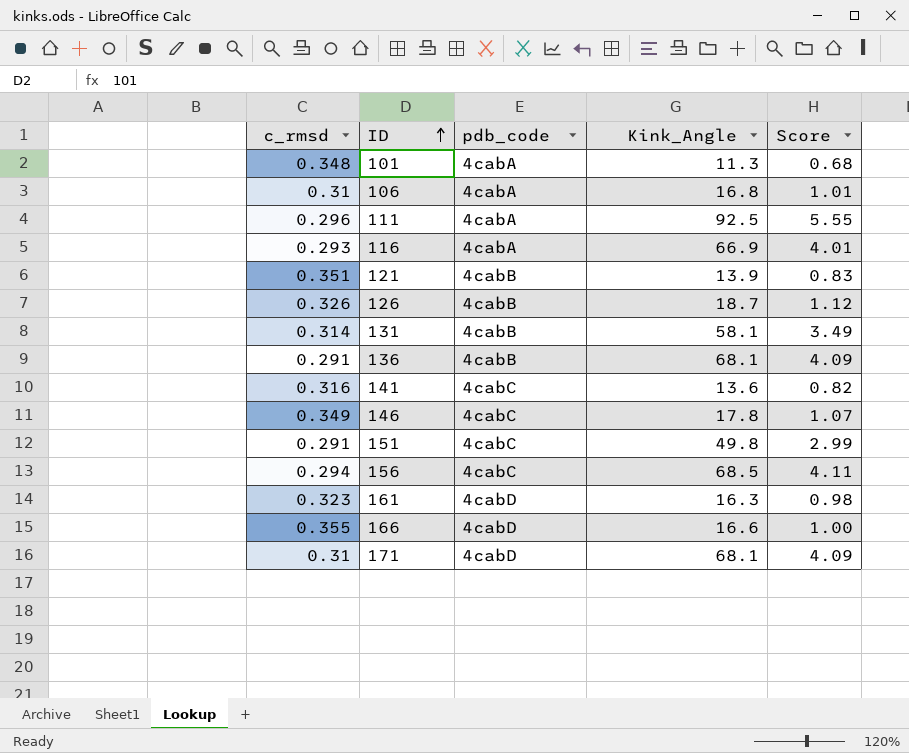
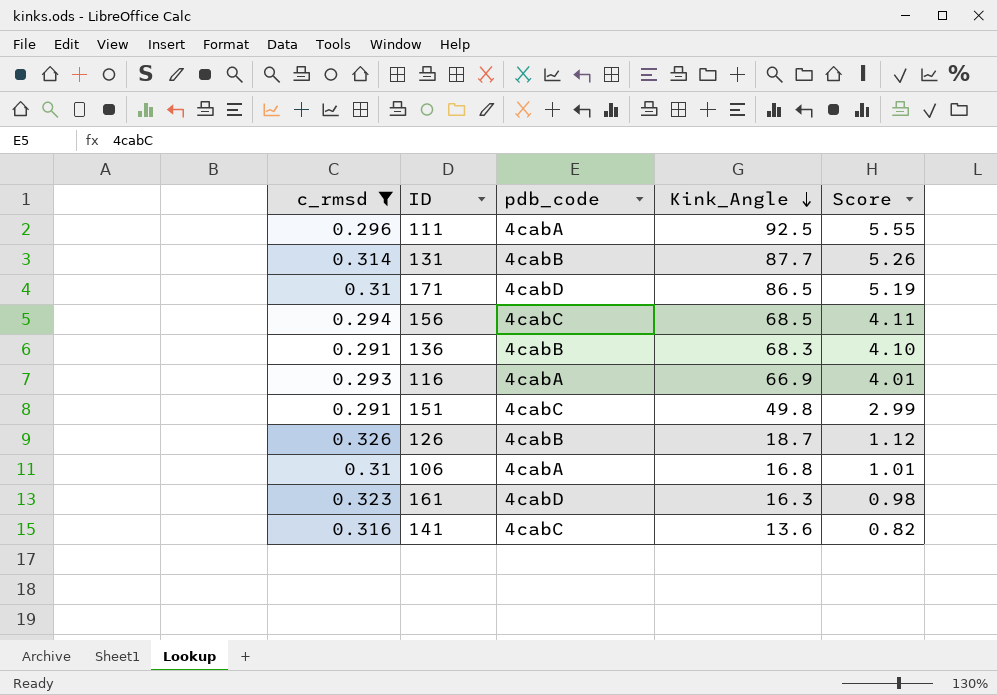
filter: none -> c_rmsd <= 0.326
row order: ID ascending -> Kink_Angle descending
131 | Kink_Angle: 58.1 -> 87.7
131 | Score: 3.49 -> 5.26
171 | Kink_Angle: 68.1 -> 86.5
171 | Score: 4.09 -> 5.19
136 | Kink_Angle: 68.1 -> 68.3
136 | Score: 4.09 -> 4.10

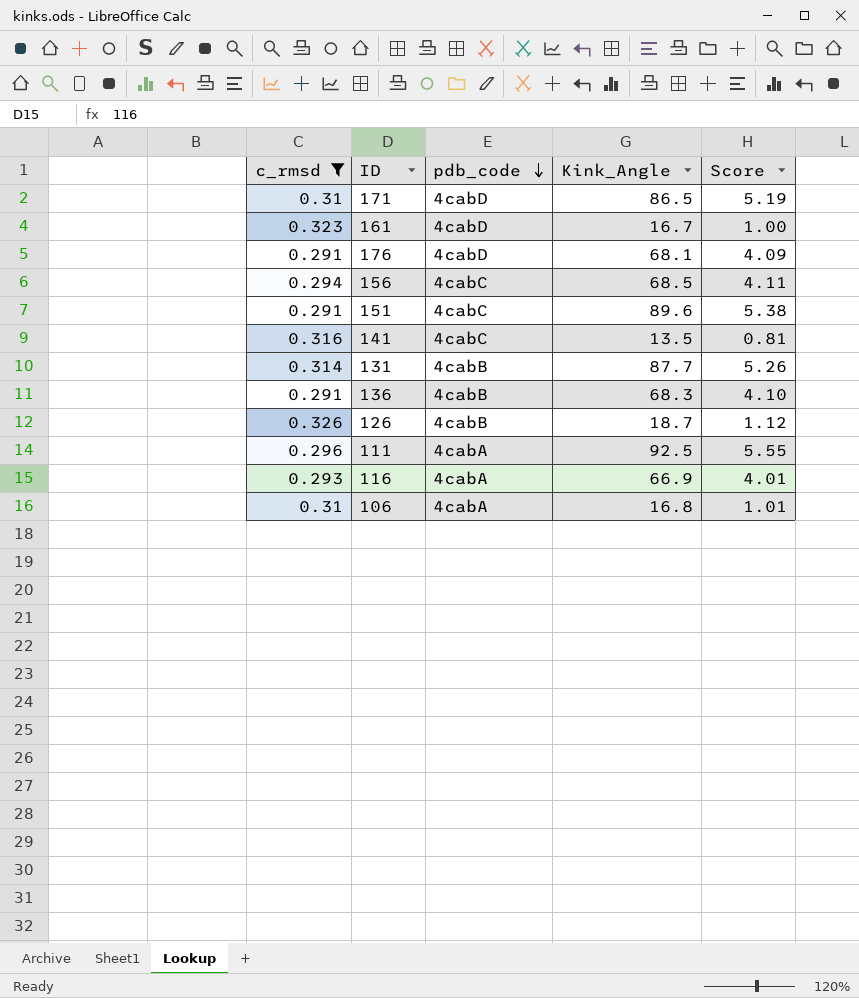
row order: Kink_Angle descending -> pdb_code descending
161 | Kink_Angle: 16.3 -> 16.7
161 | Score: 0.98 -> 1.00
row 176: none -> 0.291 | 4cabD | 68.1 | 4.09
151 | Kink_Angle: 49.8 -> 89.6
151 | Score: 2.99 -> 5.38
141 | Kink_Angle: 13.6 -> 13.5
141 | Score: 0.82 -> 0.81

